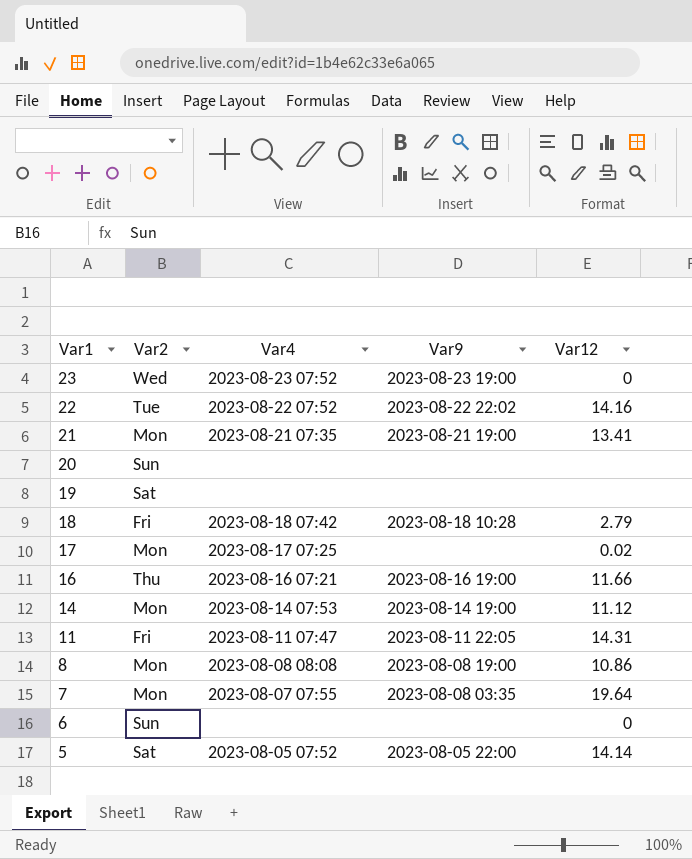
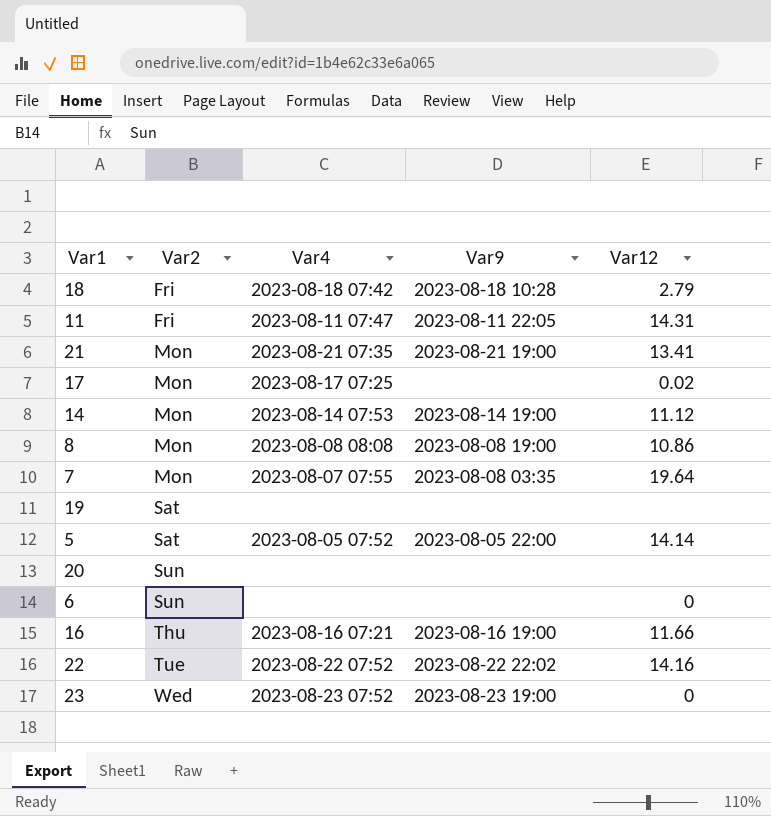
row order: Var1 descending -> Var2 ascending

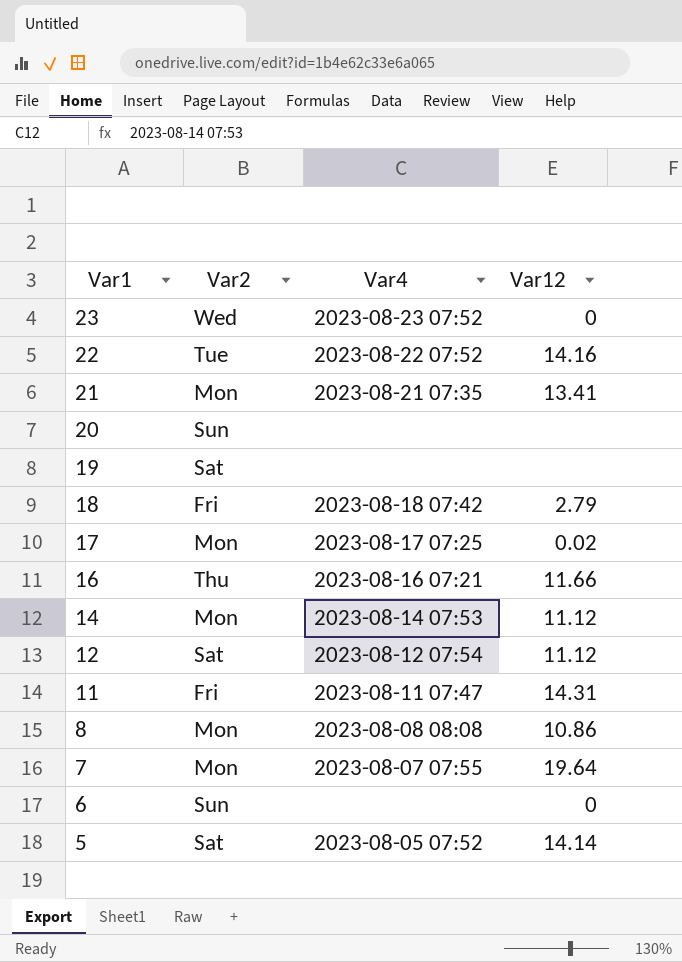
row order: Var2 ascending -> Var1 descending
column Var9 | position: 4 -> none
row 12: none -> Sat | 2023-08-12 07:54 | 11.12

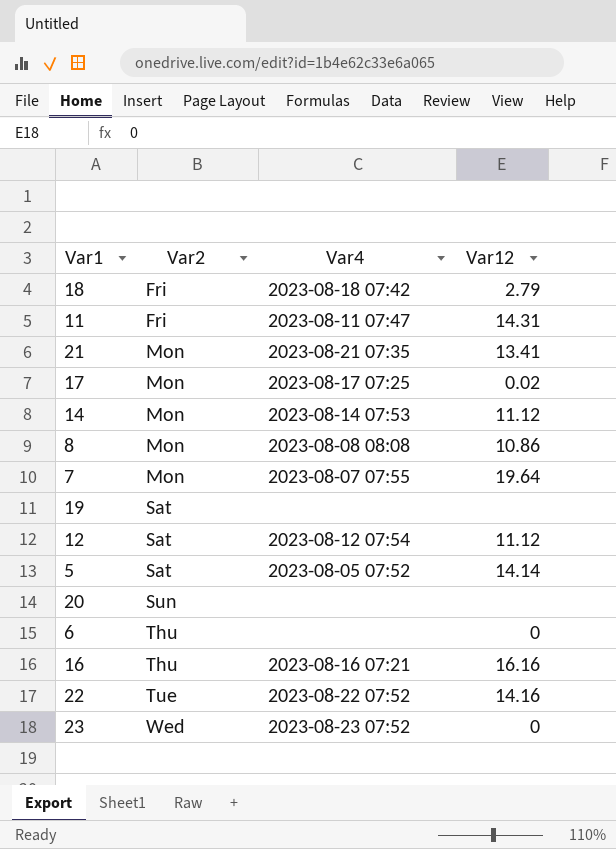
row order: Var1 descending -> Var2 ascending
6 | Var2: Sun -> Thu
16 | Var12: 11.66 -> 16.16

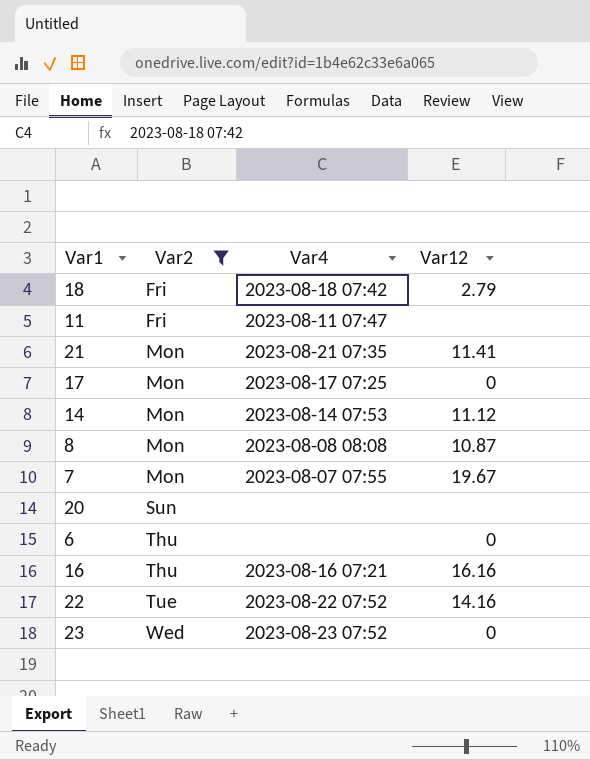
filter: none -> Var2 != Sat
11 | Var12: 14.31 -> none
21 | Var12: 13.41 -> 11.41
17 | Var12: 0.02 -> 0
8 | Var12: 10.86 -> 10.87
7 | Var12: 19.64 -> 19.67

